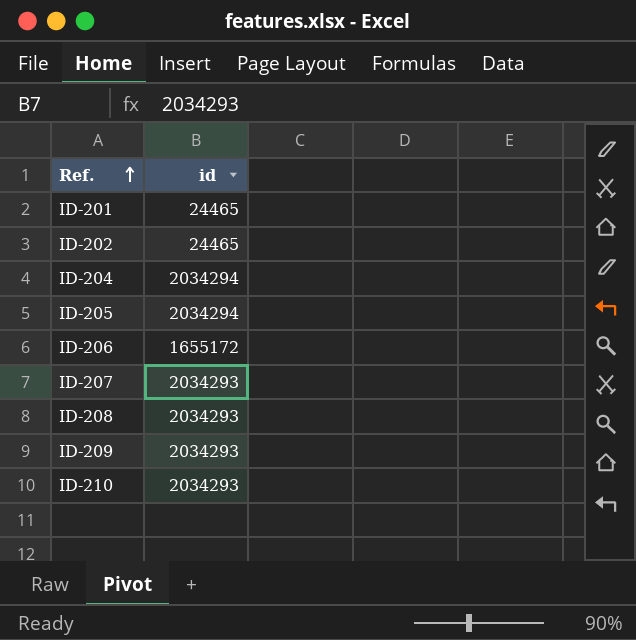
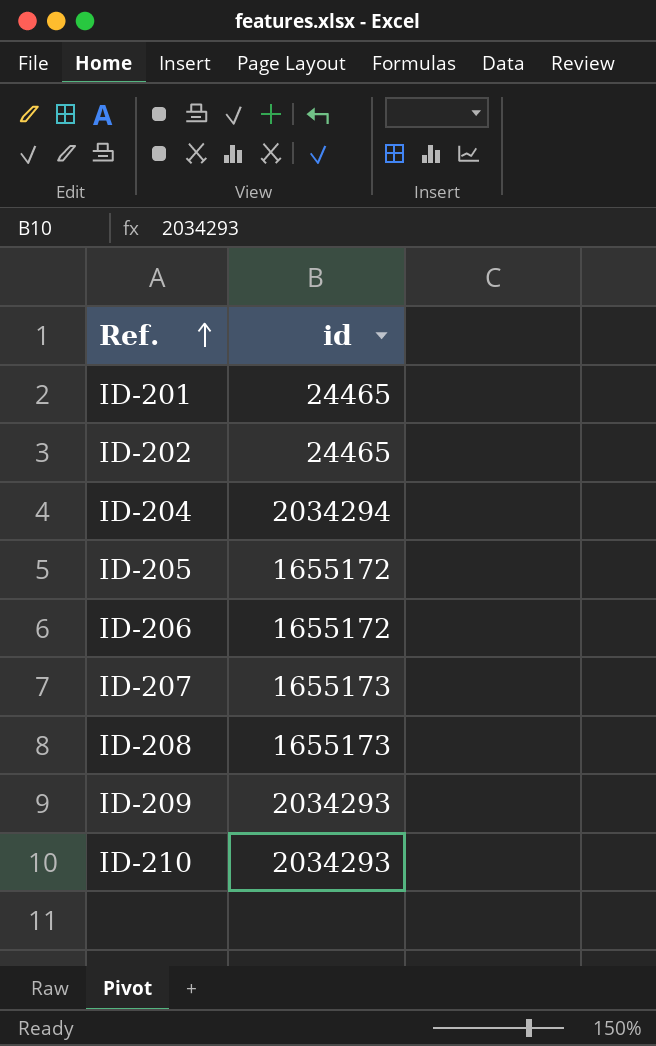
ID-205 | id: 2034294 -> 1655172
ID-207 | id: 2034293 -> 1655173
ID-208 | id: 2034293 -> 1655173

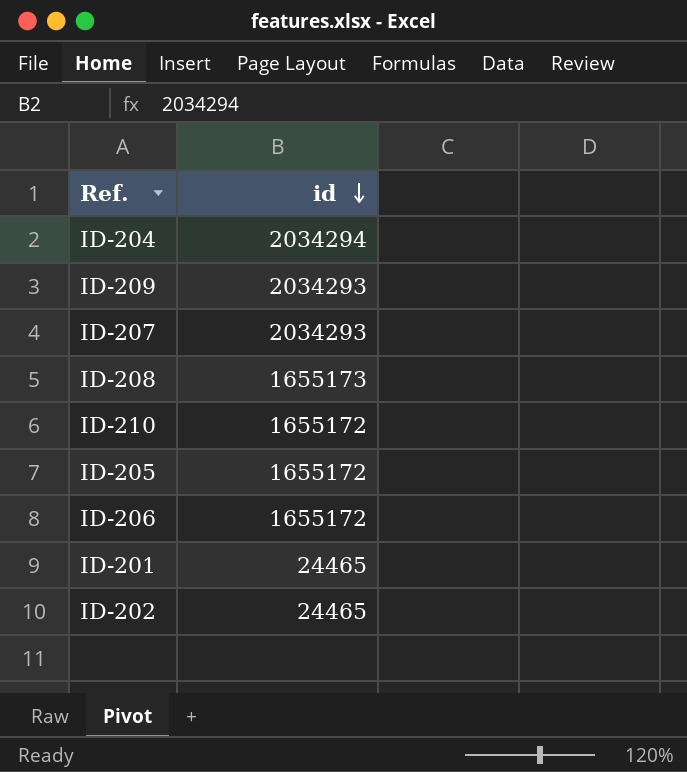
row order: Ref. ascending -> id descending
ID-207 | id: 1655173 -> 2034293
ID-210 | id: 2034293 -> 1655172

